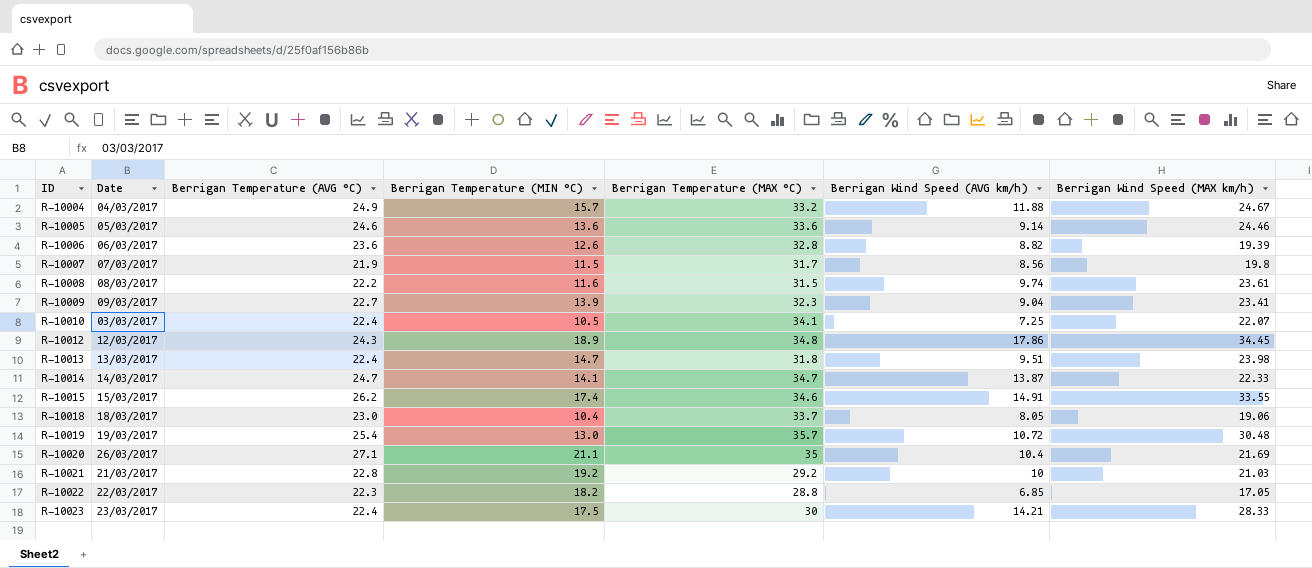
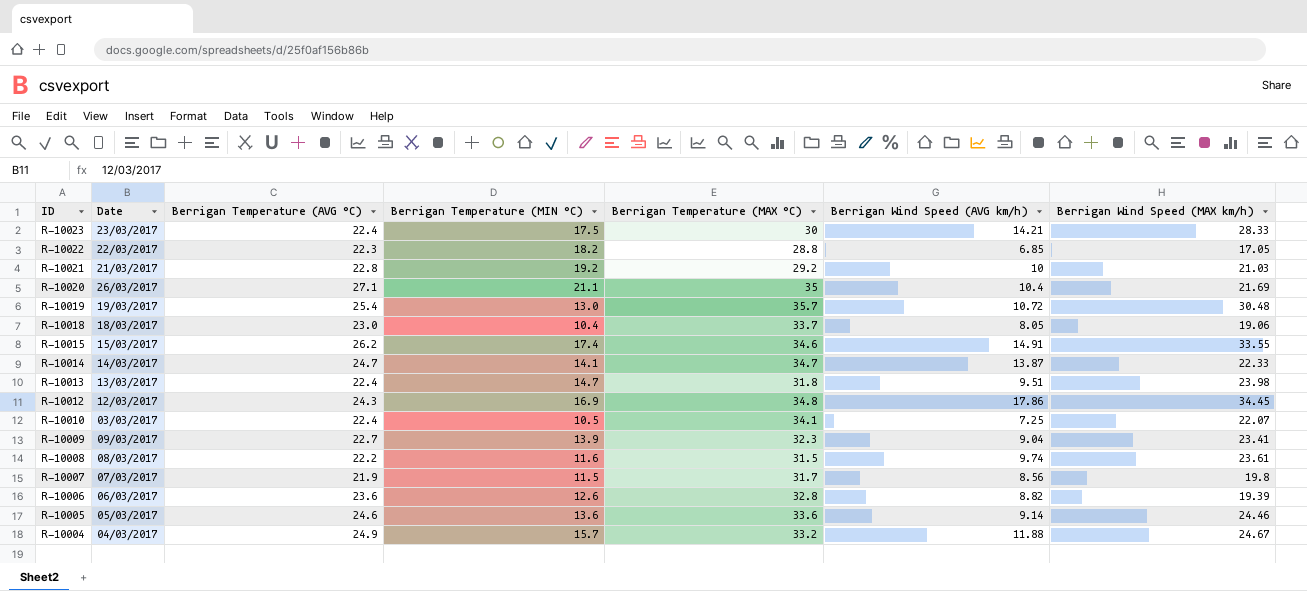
row order: ID ascending -> ID descending
R-10012 | Berrigan Temperature (MIN °C): 18.9 -> 16.9

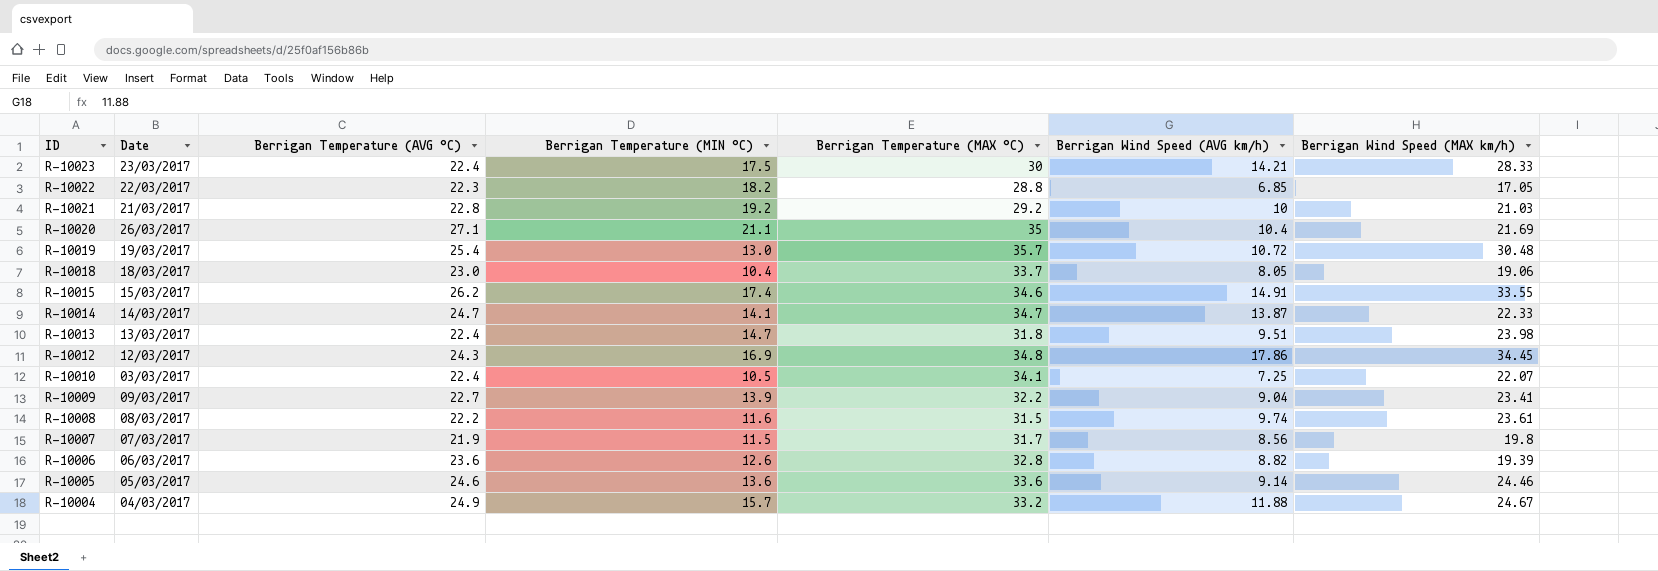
R-10009 | Berrigan Temperature (MAX °C): 32.3 -> 32.2

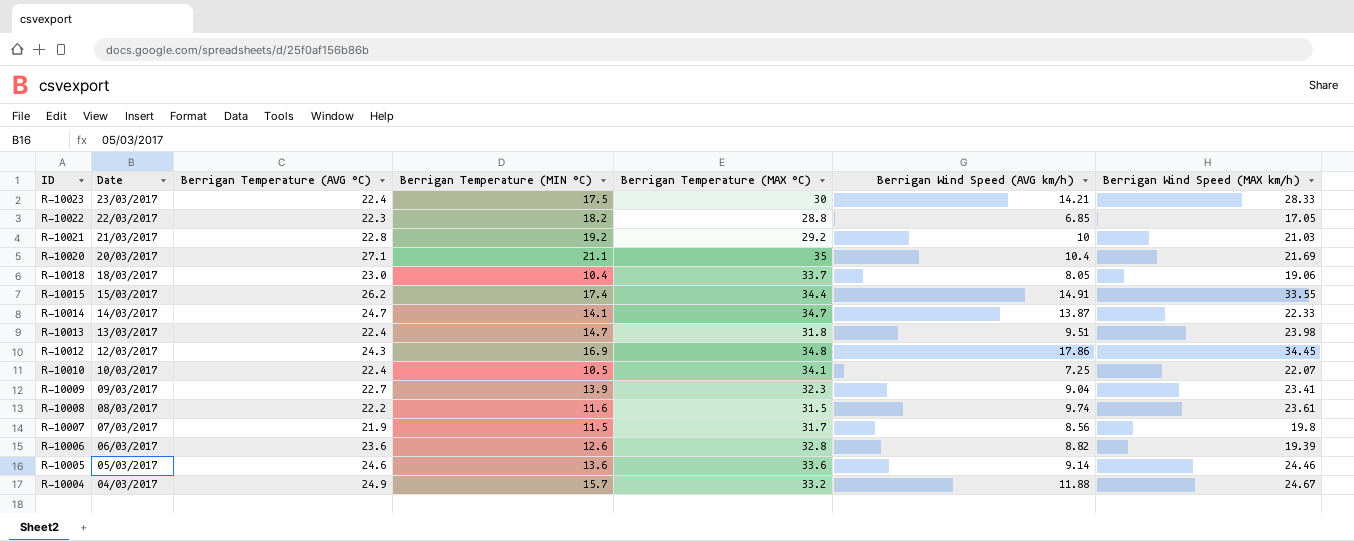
row R-10019: 19/03/2017 | 25.4 | 13.0 | 35.7 | 10.72 | 30.48 -> none
R-10020 | Date: 26/03/2017 -> 20/03/2017
R-10015 | Berrigan Temperature (MAX °C): 34.6 -> 34.4
R-10010 | Date: 03/03/2017 -> 10/03/2017
R-10009 | Berrigan Temperature (MAX °C): 32.2 -> 32.3

